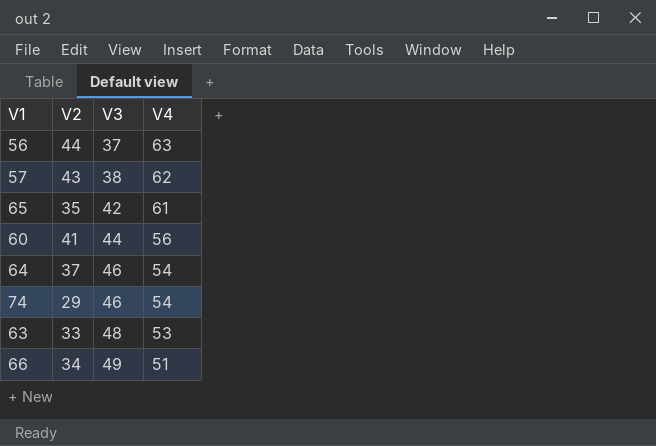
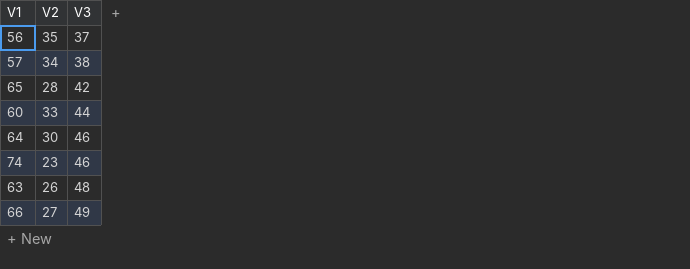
column V4 | position: 4 -> none
56 | V2: 44 -> 35
57 | V2: 43 -> 34
65 | V2: 35 -> 28
60 | V2: 41 -> 33
64 | V2: 37 -> 30
74 | V2: 29 -> 23
63 | V2: 33 -> 26
66 | V2: 34 -> 27

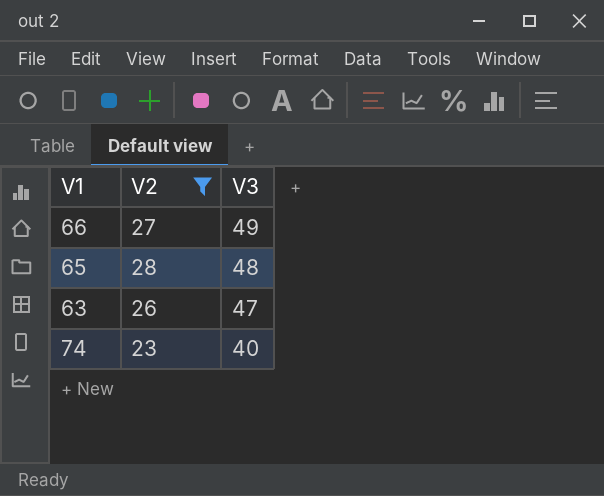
filter: none -> V2 <= 28
row order: V3 ascending -> V3 descending
65 | V3: 42 -> 48
63 | V3: 48 -> 47
74 | V3: 46 -> 40

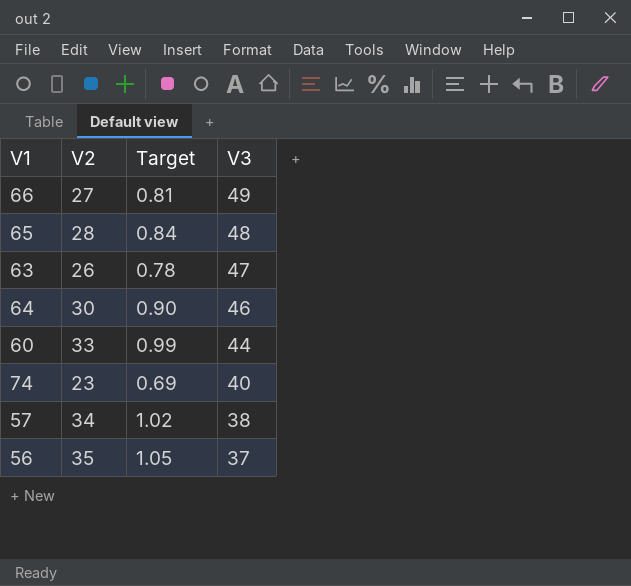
filter: V2 <= 28 -> none
column Target | formula: none -> [V2] * 0.03

